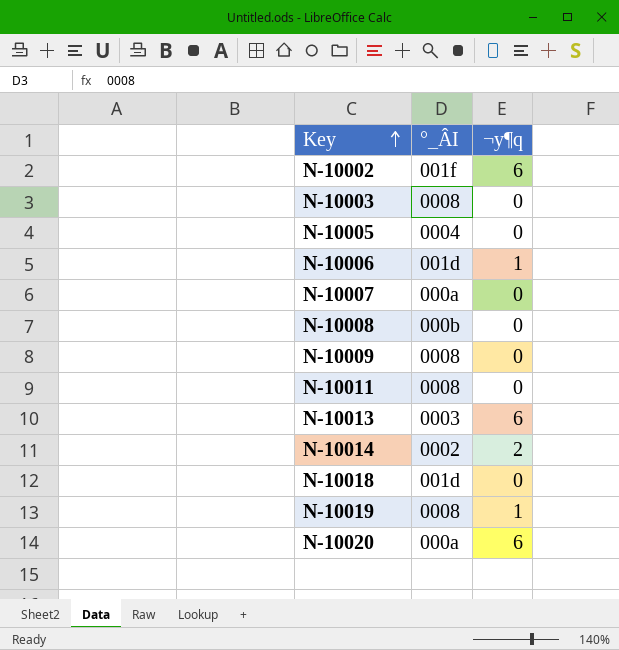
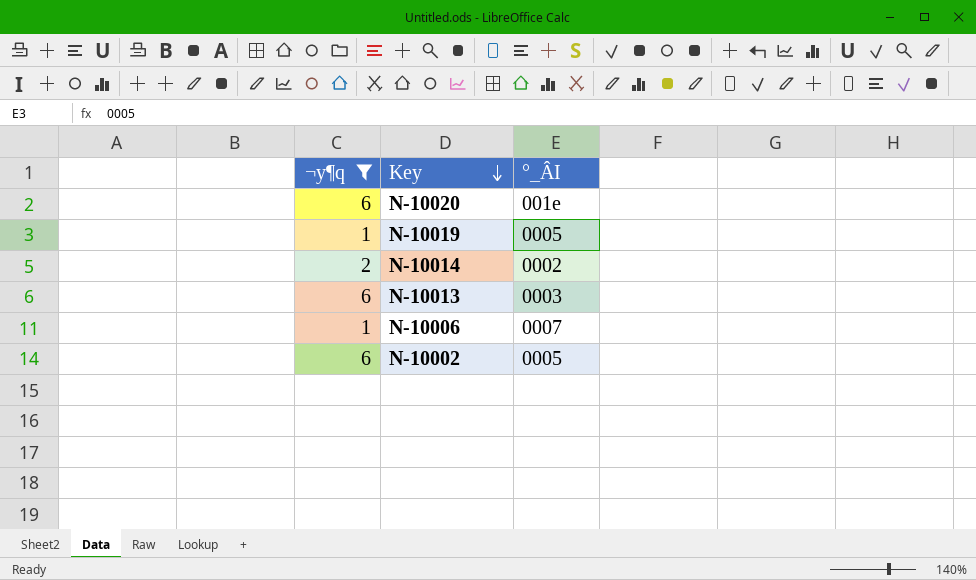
filter: none -> ¬y¶q != 0
row order: Key ascending -> Key descending
column ¬y¶q | position: 3 -> 1
N-10020 | °_ÂI: 000a -> 001e
N-10019 | °_ÂI: 0008 -> 0005
N-10006 | °_ÂI: 001d -> 0007
N-10002 | °_ÂI: 001f -> 0005

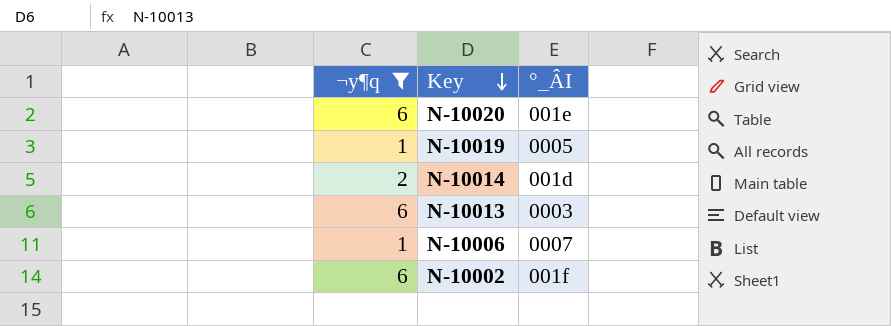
N-10014 | °_ÂI: 0002 -> 001d
N-10002 | °_ÂI: 0005 -> 001f

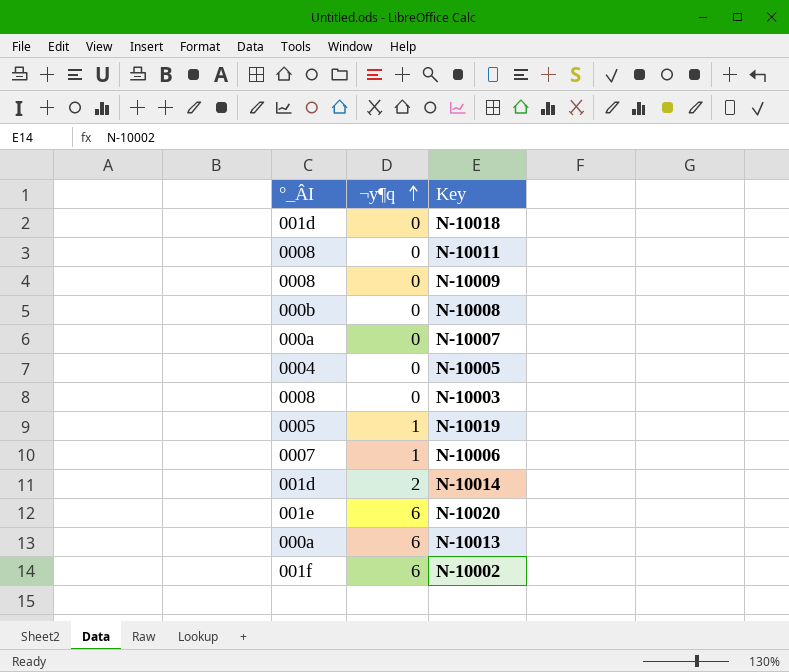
filter: ¬y¶q != 0 -> none
row order: Key descending -> ¬y¶q ascending
column °_ÂI | position: 3 -> 1
N-10013 | °_ÂI: 0003 -> 000a

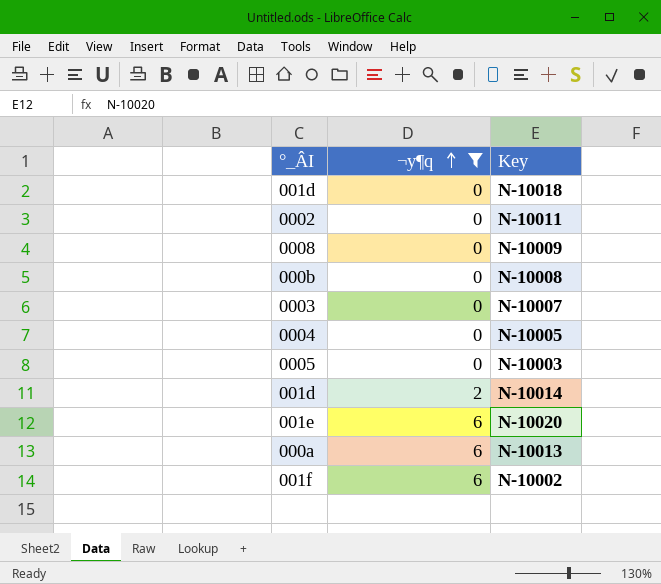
filter: none -> ¬y¶q != 1
N-10011 | °_ÂI: 0008 -> 0002
N-10007 | °_ÂI: 000a -> 0003
N-10003 | °_ÂI: 0008 -> 0005

